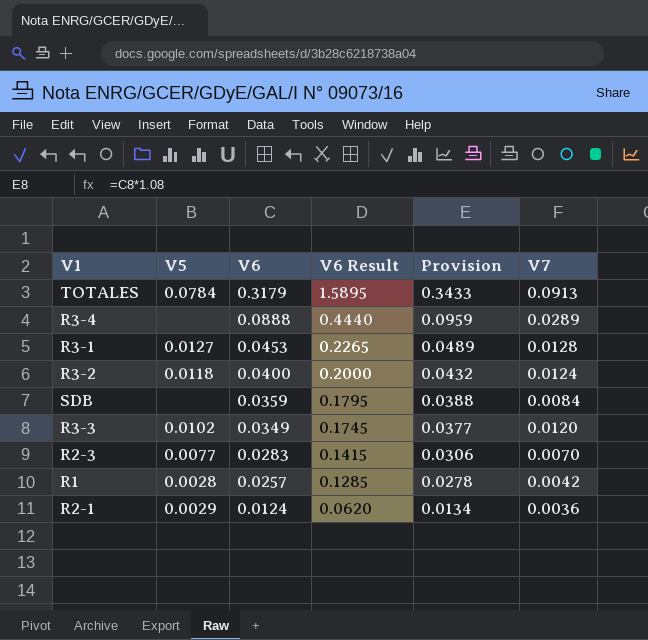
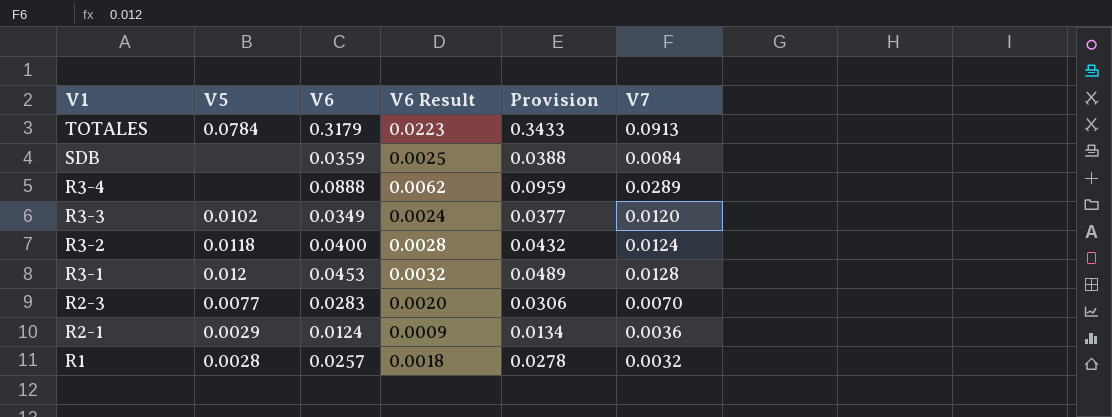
row order: V6 descending -> V1 descending
column V6 Result | formula: [V6] * 5 -> [V6] * 0.07
R3-1 | V5: 0.0127 -> 0.012
R1 | V7: 0.0042 -> 0.0032

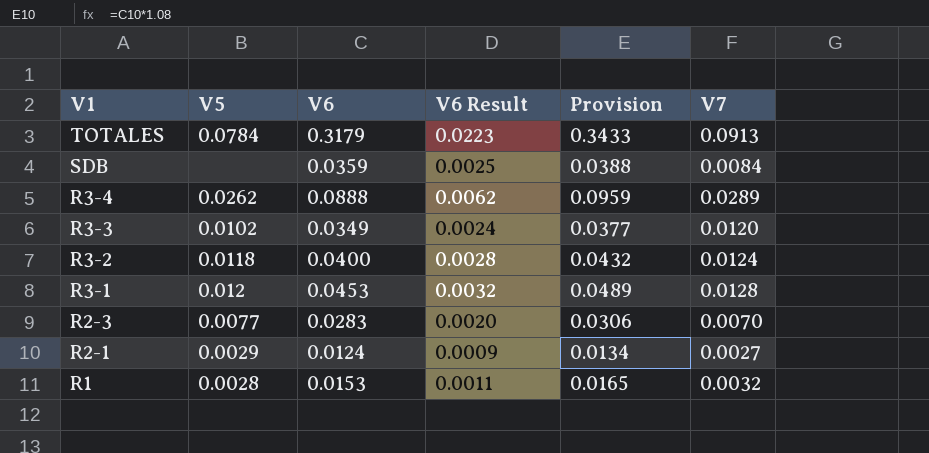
R3-4 | V5: none -> 0.0262
R2-1 | V7: 0.0036 -> 0.0027
R1 | V6: 0.0257 -> 0.0153
R1 | V6 Result: 0.0018 -> 0.0011
R1 | Provision: 0.0278 -> 0.0165

